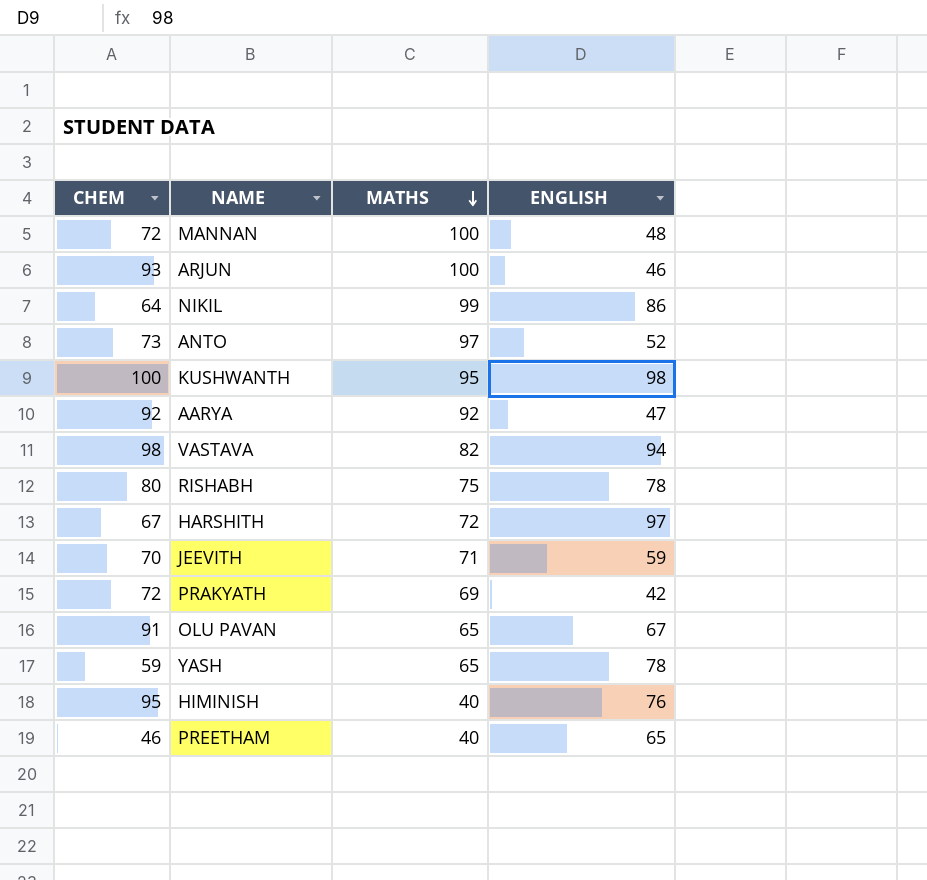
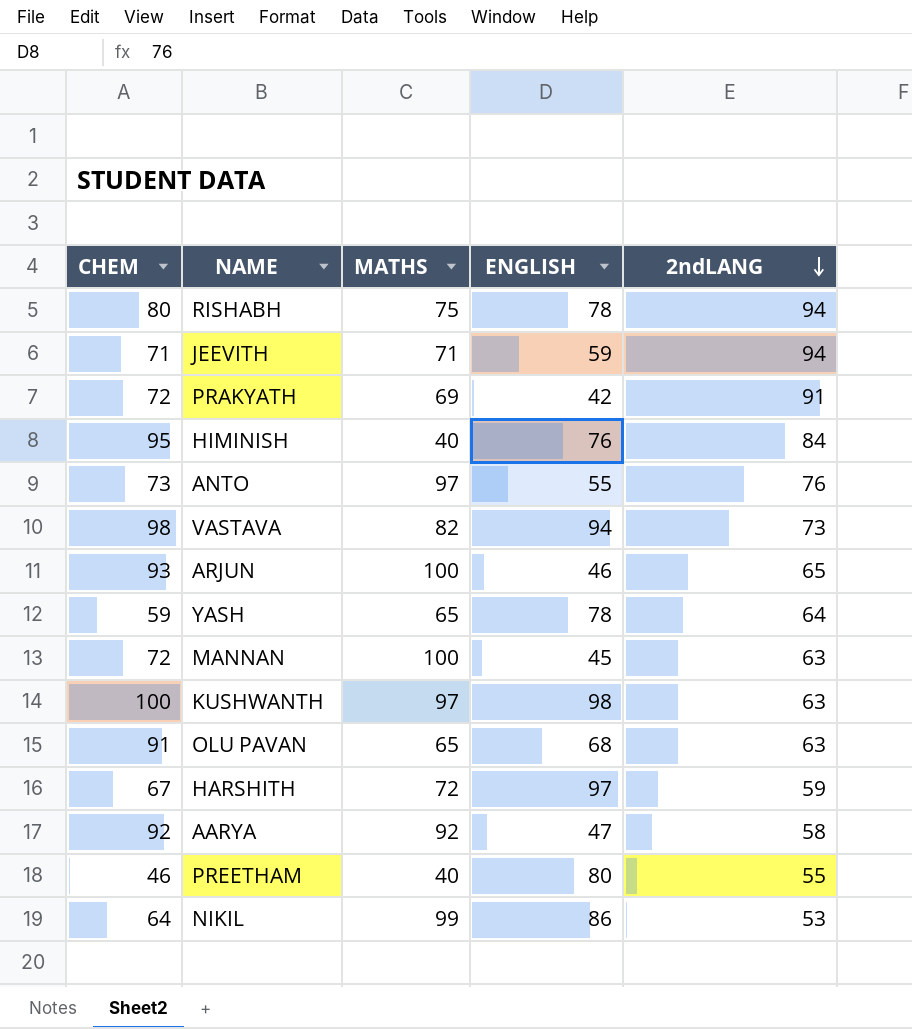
row order: MATHS descending -> 2ndLANG descending
column 2ndLANG | position: none -> 5
JEEVITH | CHEM: 70 -> 71
ANTO | ENGLISH: 52 -> 55
MANNAN | ENGLISH: 48 -> 45
KUSHWANTH | MATHS: 95 -> 97
OLU PAVAN | ENGLISH: 67 -> 68
PREETHAM | ENGLISH: 65 -> 80

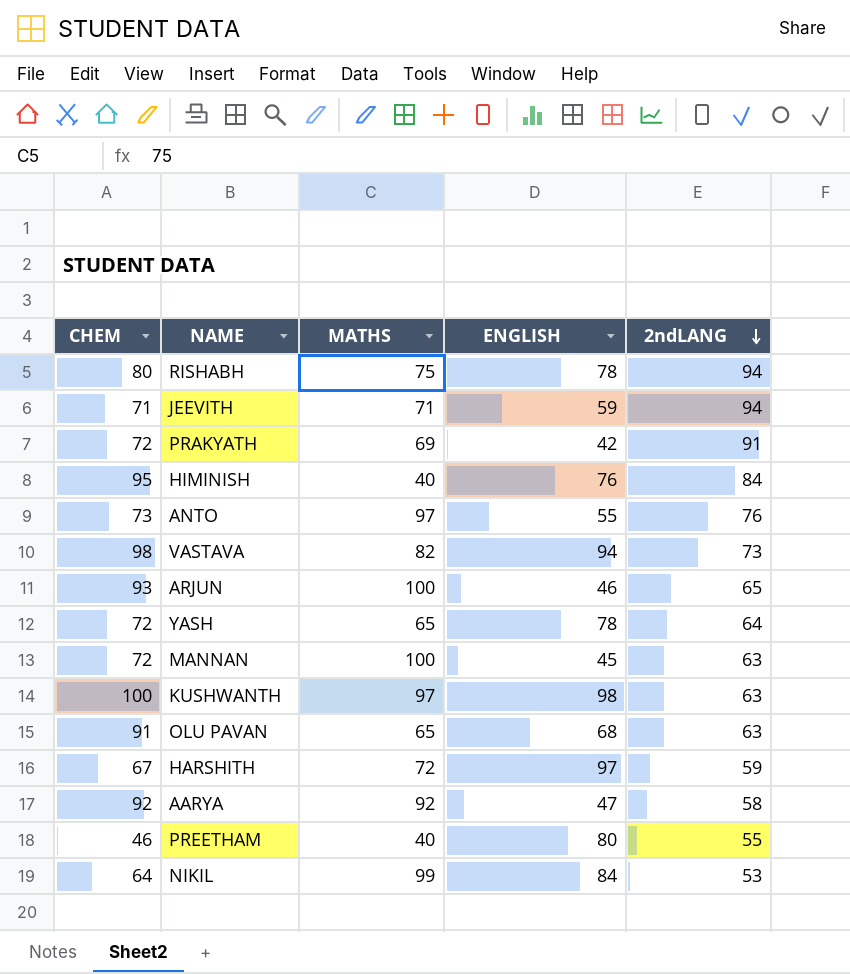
YASH | CHEM: 59 -> 72
NIKIL | ENGLISH: 86 -> 84

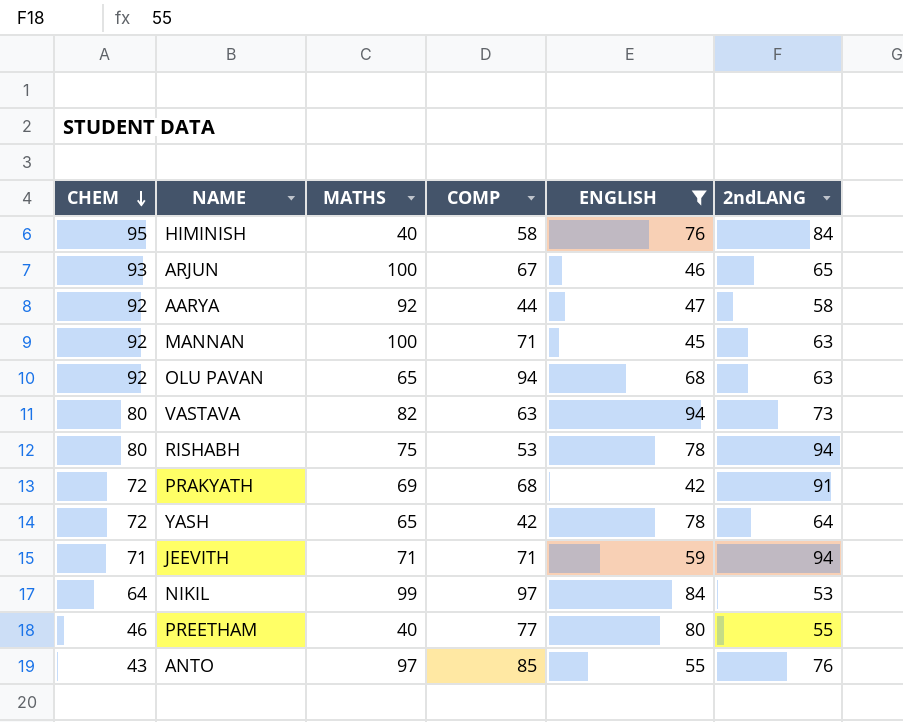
filter: none -> ENGLISH <= 94
row order: 2ndLANG descending -> CHEM descending
column COMP | position: none -> 4
MANNAN | CHEM: 72 -> 92
OLU PAVAN | CHEM: 91 -> 92
VASTAVA | CHEM: 98 -> 80
ANTO | CHEM: 73 -> 43

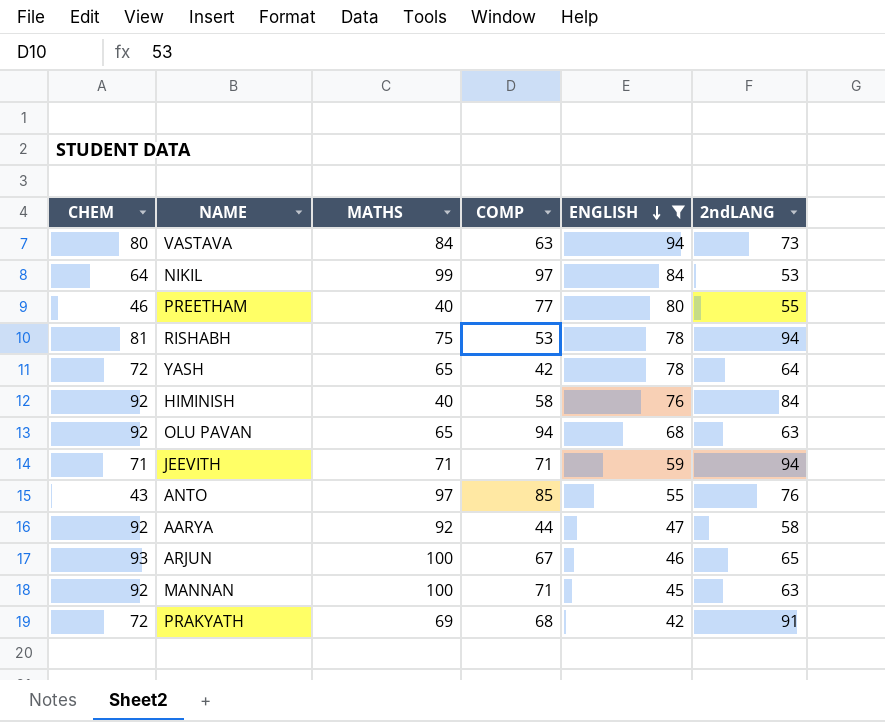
row order: CHEM descending -> ENGLISH descending
VASTAVA | MATHS: 82 -> 84
RISHABH | CHEM: 80 -> 81
HIMINISH | CHEM: 95 -> 92

